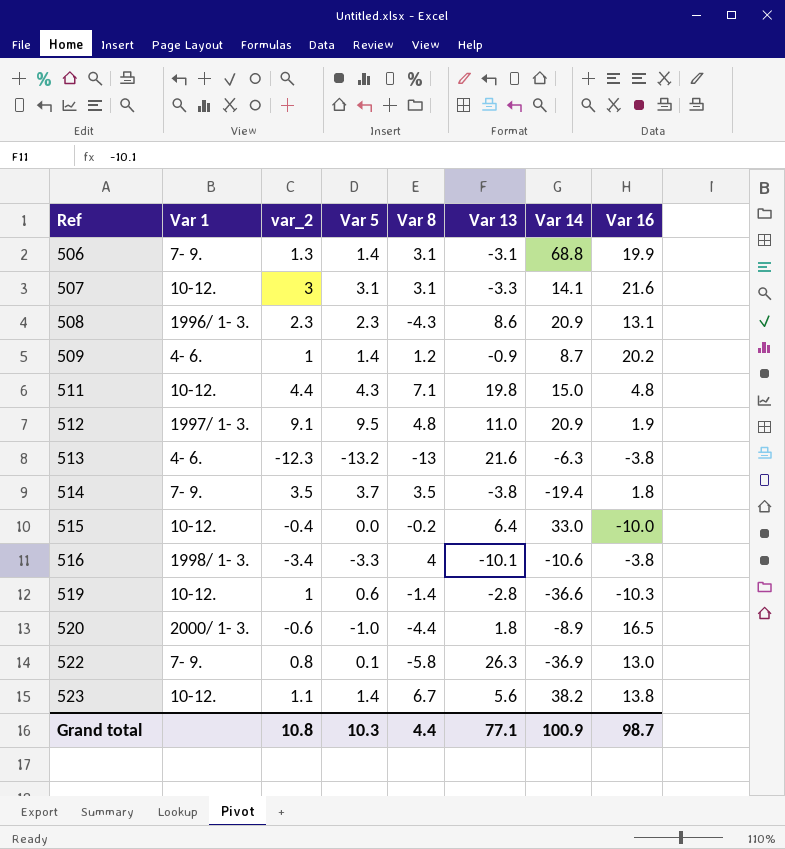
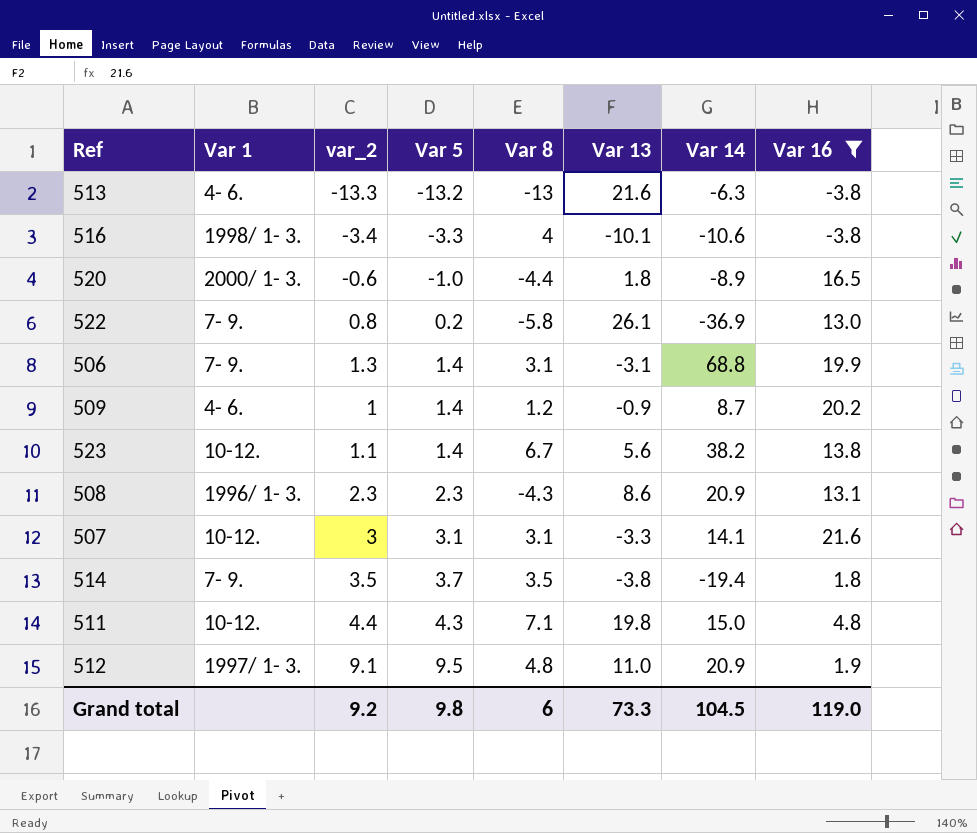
filter: none -> Var 16 >= -3.8
row order: Ref ascending -> Var 5 ascending
513 | var_2: -12.3 -> -13.3
522 | Var 5: 0.1 -> 0.2
522 | Var 13: 26.3 -> 26.1
Grand total | var_2: 10.8 -> 9.2
Grand total | Var 5: 10.3 -> 9.8
Grand total | Var 8: 4.4 -> 6
Grand total | Var 13: 77.1 -> 73.3
Grand total | Var 14: 100.9 -> 104.5
Grand total | Var 16: 98.7 -> 119.0

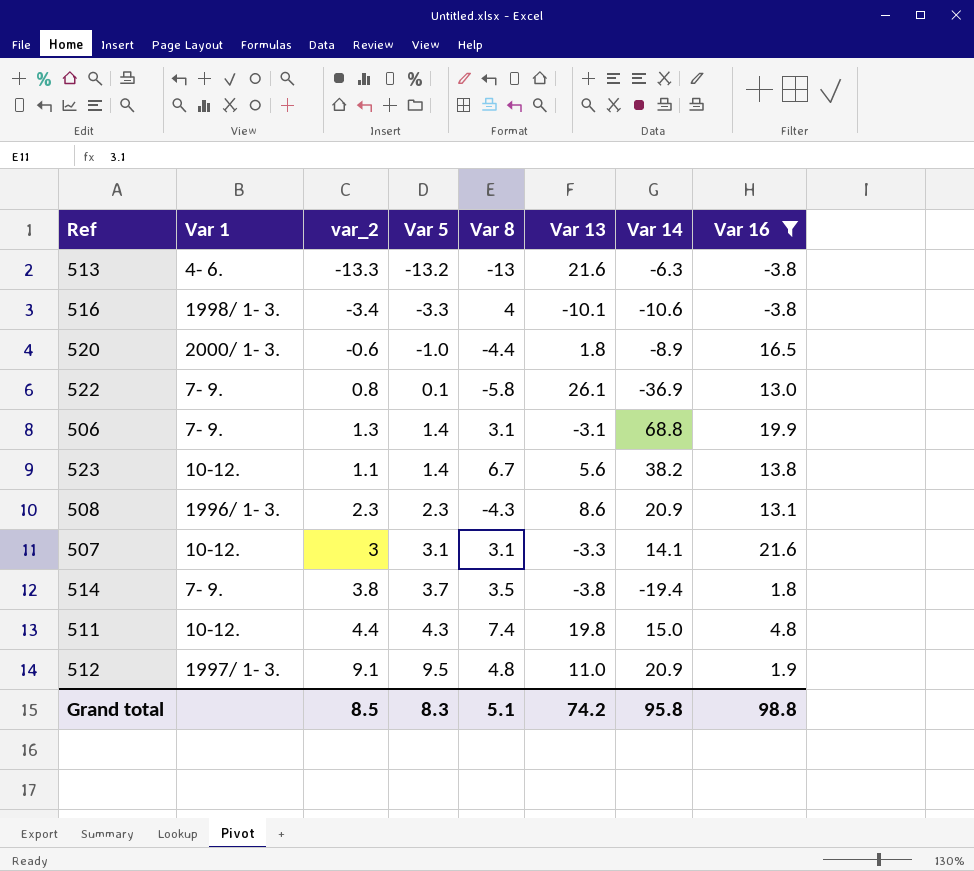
row 509: 4- 6. | 1 | 1.4 | 1.2 | -0.9 | 8.7 | 20.2 -> none
522 | Var 5: 0.2 -> 0.1
514 | var_2: 3.5 -> 3.8
511 | Var 8: 7.1 -> 7.4
Grand total | var_2: 9.2 -> 8.5
Grand total | Var 5: 9.8 -> 8.3
Grand total | Var 8: 6 -> 5.1
Grand total | Var 13: 73.3 -> 74.2
Grand total | Var 14: 104.5 -> 95.8
Grand total | Var 16: 119.0 -> 98.8

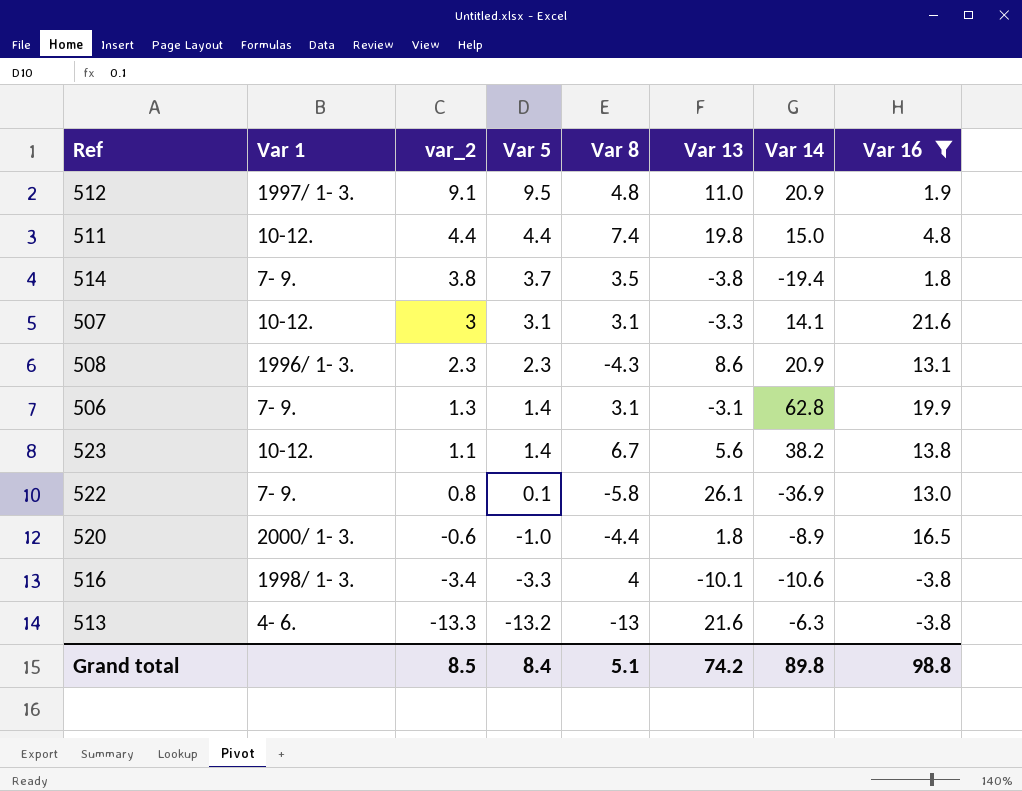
row order: Var 5 ascending -> var_2 descending
511 | Var 5: 4.3 -> 4.4
506 | Var 14: 68.8 -> 62.8
Grand total | Var 5: 8.3 -> 8.4
Grand total | Var 14: 95.8 -> 89.8

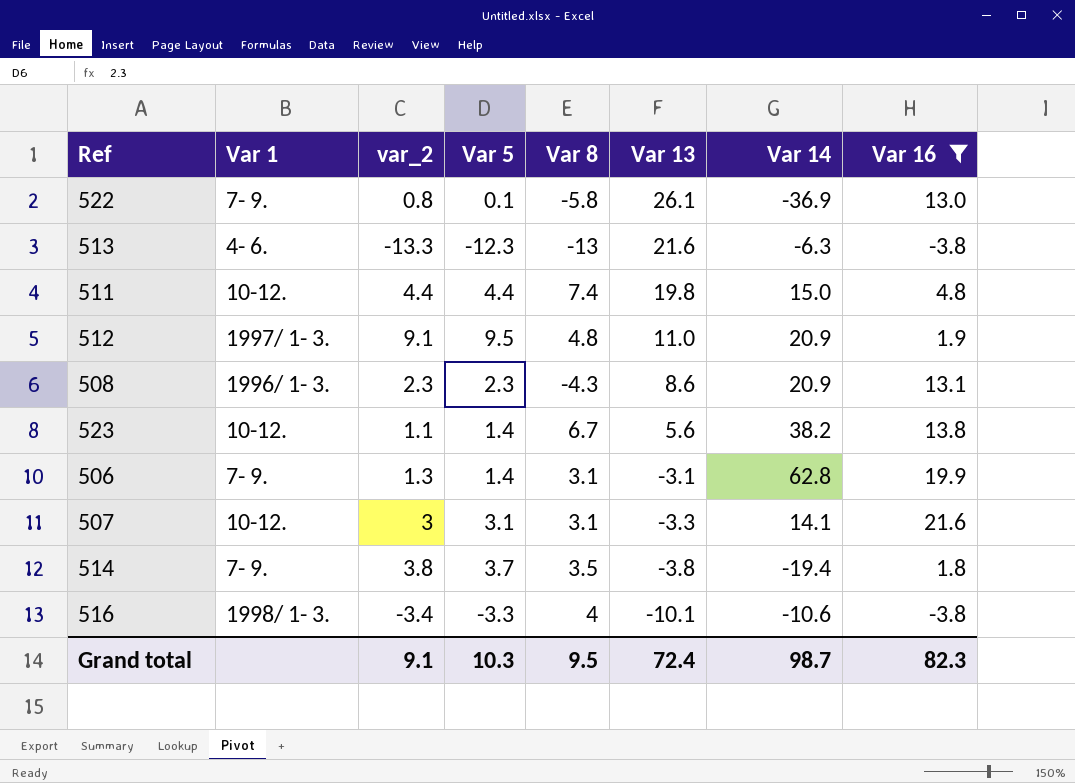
row order: var_2 descending -> Var 13 descending
row 520: 2000/ 1- 3. | -0.6 | -1.0 | -4.4 | 1.8 | -8.9 | 16.5 -> none
513 | Var 5: -13.2 -> -12.3
Grand total | var_2: 8.5 -> 9.1
Grand total | Var 5: 8.4 -> 10.3
Grand total | Var 8: 5.1 -> 9.5
Grand total | Var 13: 74.2 -> 72.4
Grand total | Var 14: 89.8 -> 98.7
Grand total | Var 16: 98.8 -> 82.3

